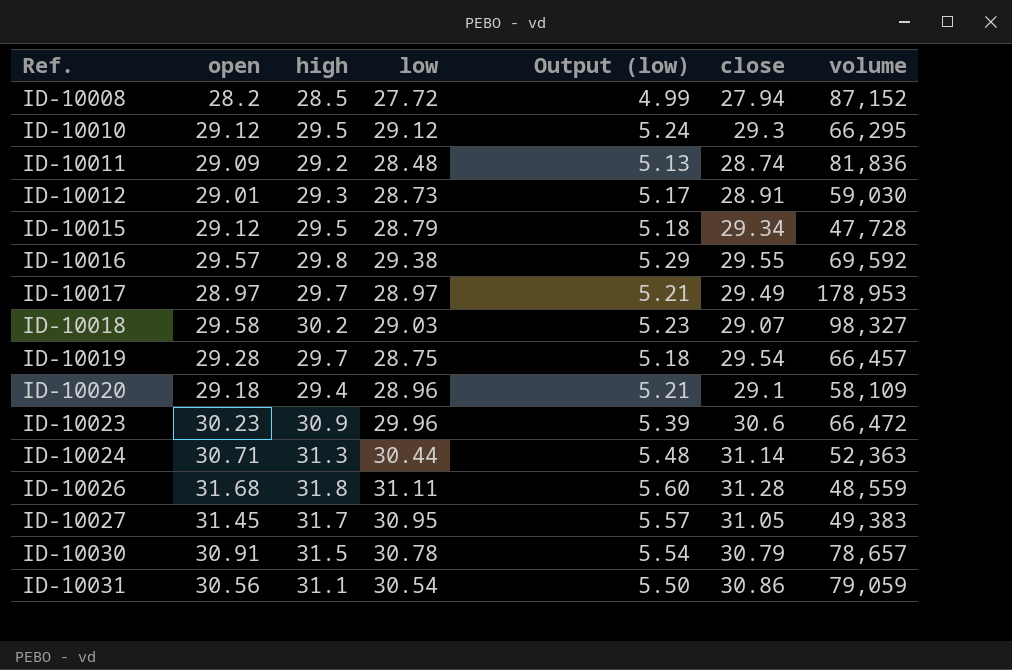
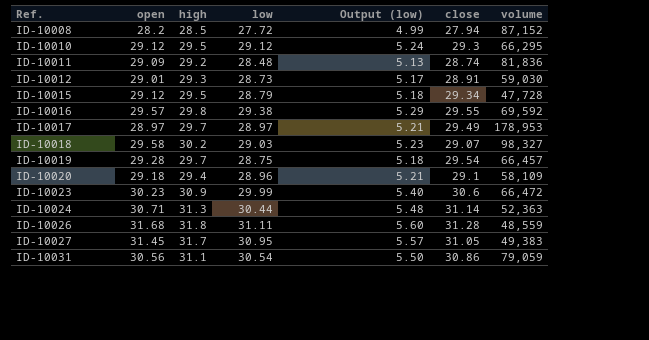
row ID-10030: 30.91 | 31.5 | 30.78 | 5.54 | 30.79 | 78,657 -> none
ID-10023 | low: 29.96 -> 29.99
ID-10023 | Output (low): 5.39 -> 5.40

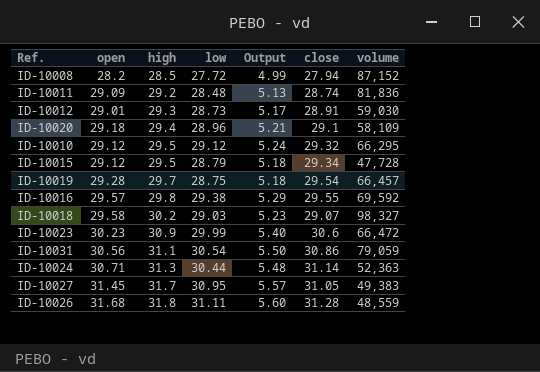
row order: Ref. ascending -> high ascending
column name: Output (low) -> Output
row ID-10017: 28.97 | 29.7 | 28.97 | 5.21 | 29.49 | 178,953 -> none
ID-10010 | close: 29.3 -> 29.32

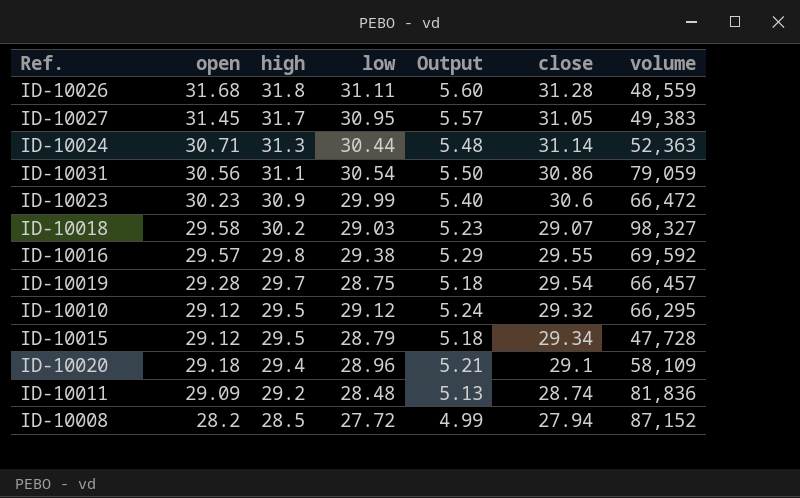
row order: high ascending -> high descending
row ID-10012: 29.01 | 29.3 | 28.73 | 5.17 | 28.91 | 59,030 -> none

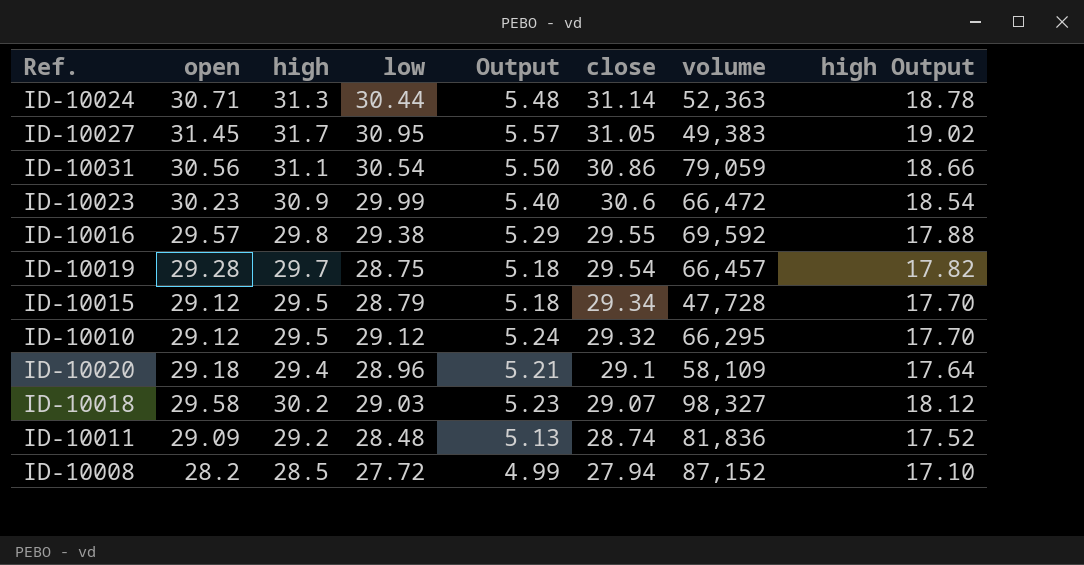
row order: high descending -> close descending
column high Output | formula: none -> [high] * 0.6
row ID-10026: 31.68 | 31.8 | 31.11 | 5.60 | 31.28 | 48,559 -> none

